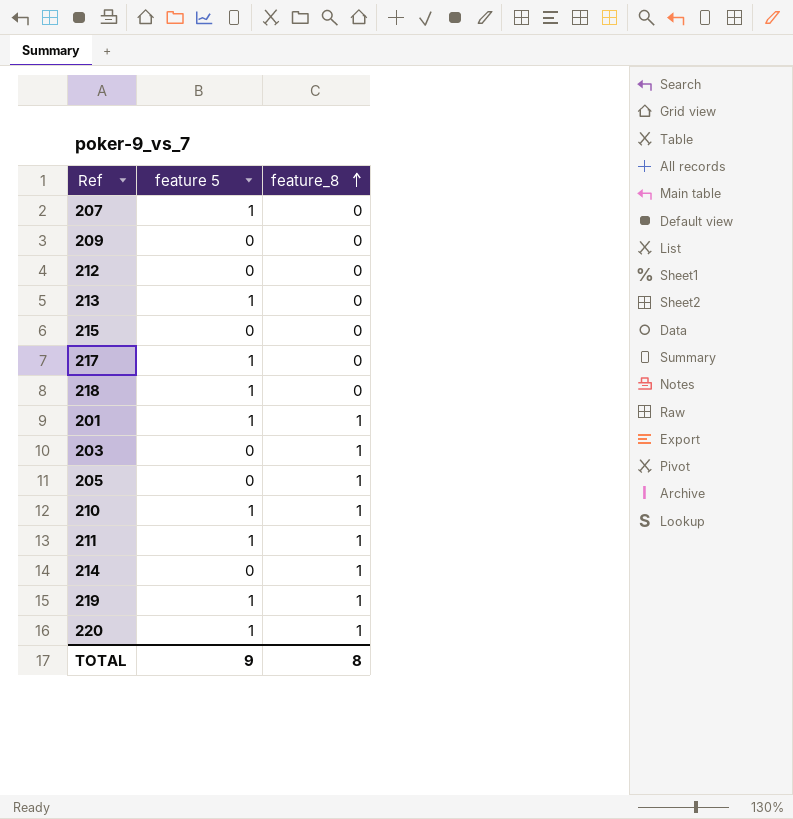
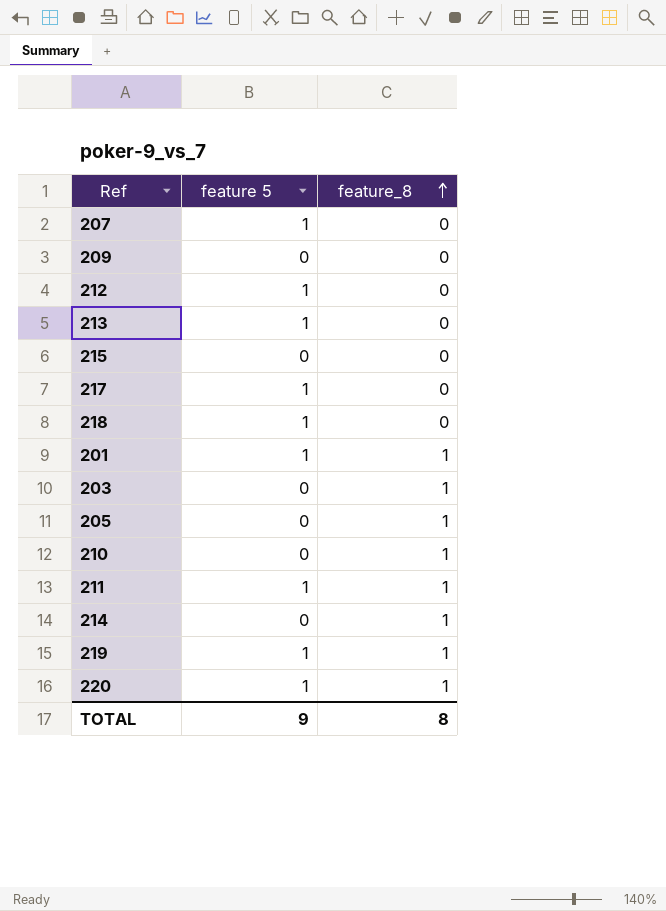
212 | feature 5: 0 -> 1
210 | feature 5: 1 -> 0

